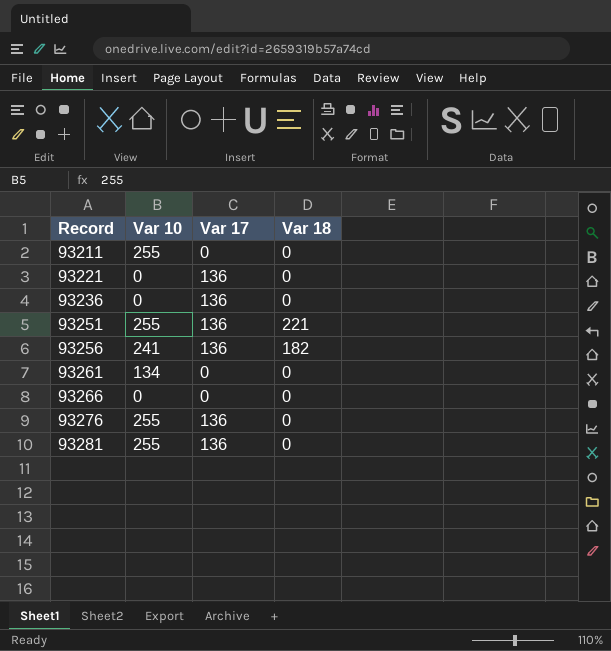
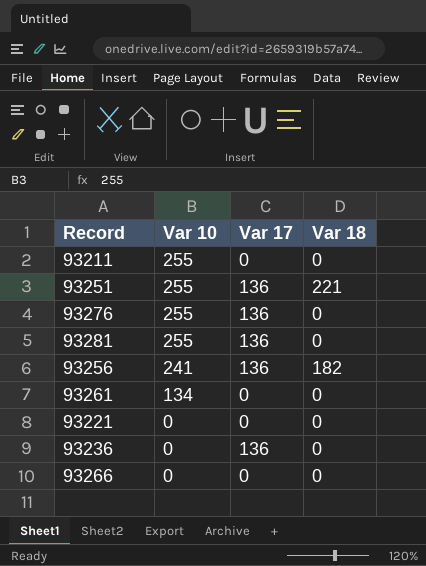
row order: Record ascending -> Var 10 descending
93221 | Var 17: 136 -> 0

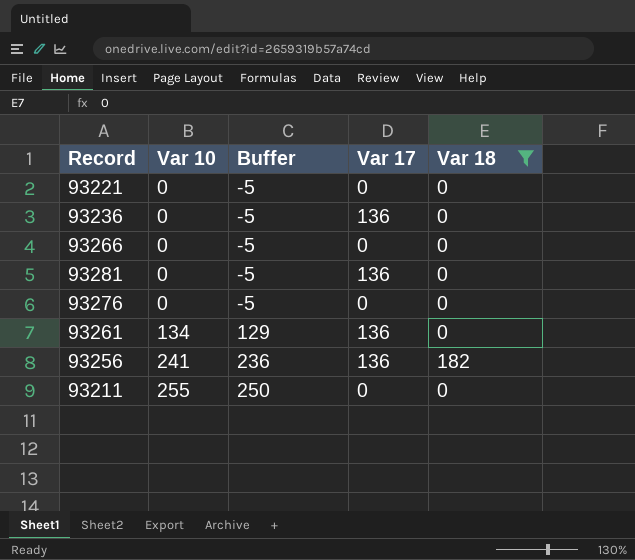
filter: none -> Var 18 != 221
row order: Var 10 descending -> Var 10 ascending
column Buffer | formula: none -> [Var 10] - 5
93281 | Var 10: 255 -> 0
93276 | Var 10: 255 -> 0
93276 | Var 17: 136 -> 0
93261 | Var 17: 0 -> 136

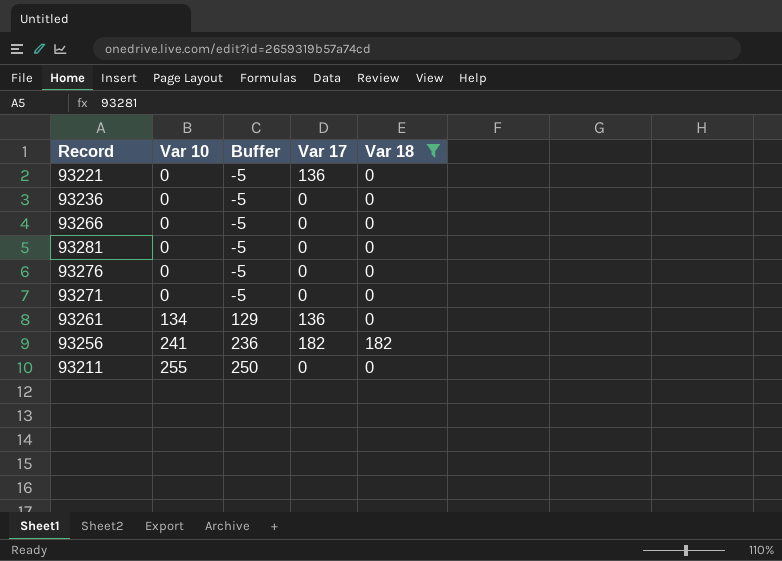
93221 | Var 17: 0 -> 136
93236 | Var 17: 136 -> 0
93281 | Var 17: 136 -> 0
row 93271: none -> 0 | -5 | 0 | 0
93256 | Var 17: 136 -> 182

